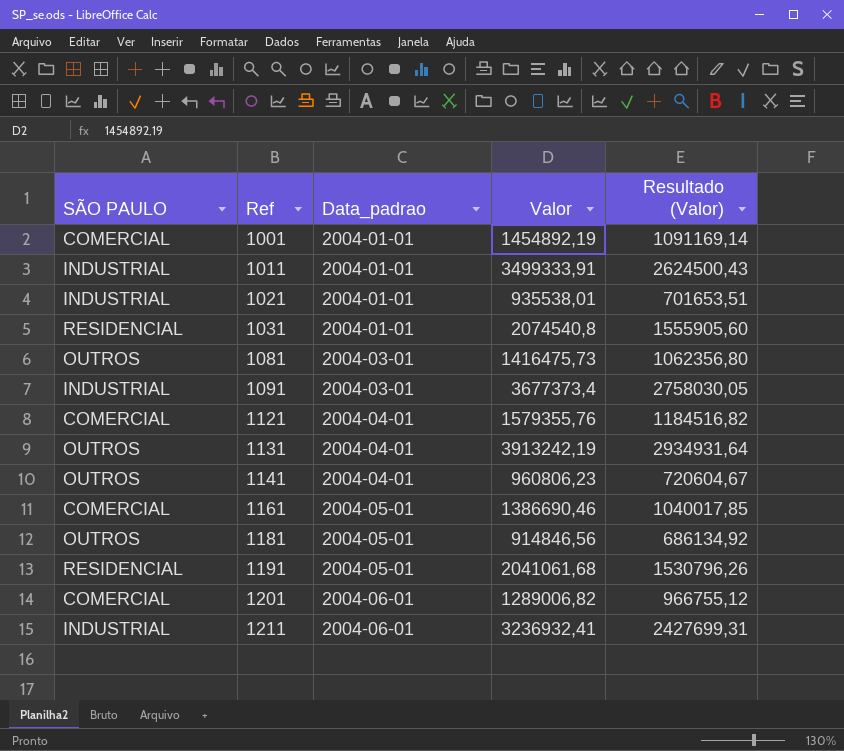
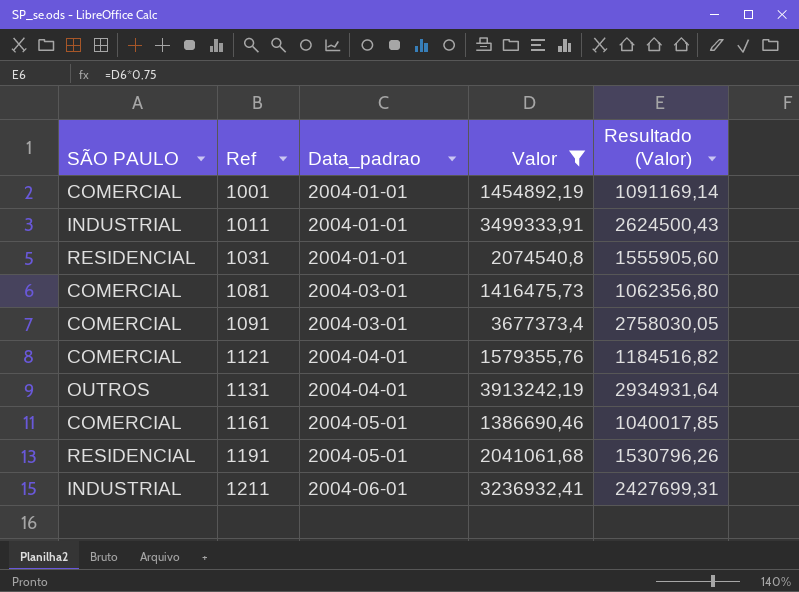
filter: none -> Valor >= 1386690,46
1081 | SÃO PAULO: OUTROS -> COMERCIAL
1091 | SÃO PAULO: INDUSTRIAL -> COMERCIAL

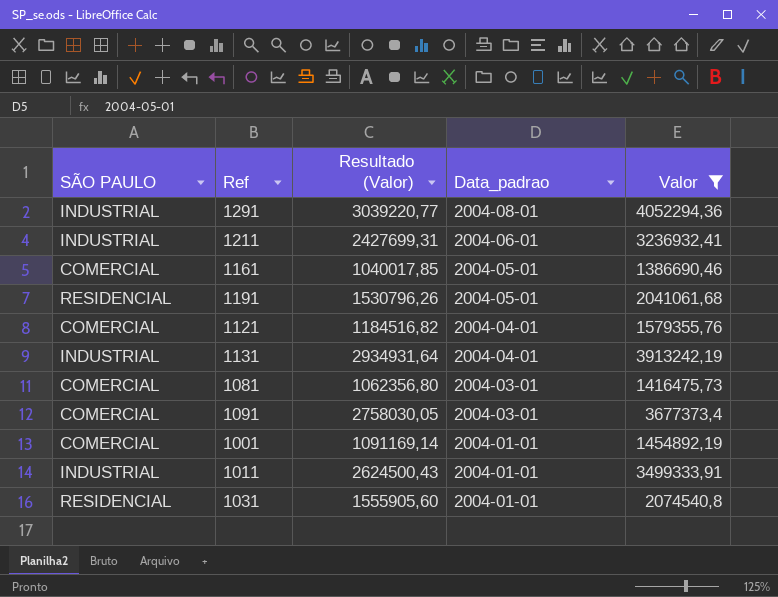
row order: Ref ascending -> Data_padrao descending
column Resultado (Valor) | position: 5 -> 3
row 1291: none -> INDUSTRIAL | 3039220,77 | 2004-08-01 | 4052294,36
1131 | SÃO PAULO: OUTROS -> INDUSTRIAL

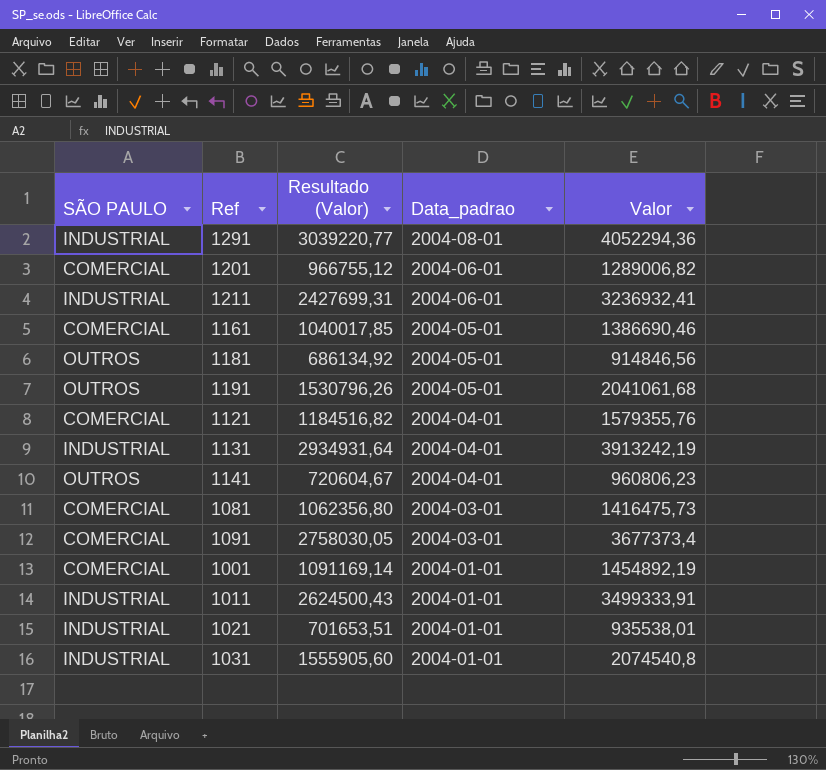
filter: Valor >= 1386690,46 -> none
1191 | SÃO PAULO: RESIDENCIAL -> OUTROS
1031 | SÃO PAULO: RESIDENCIAL -> INDUSTRIAL

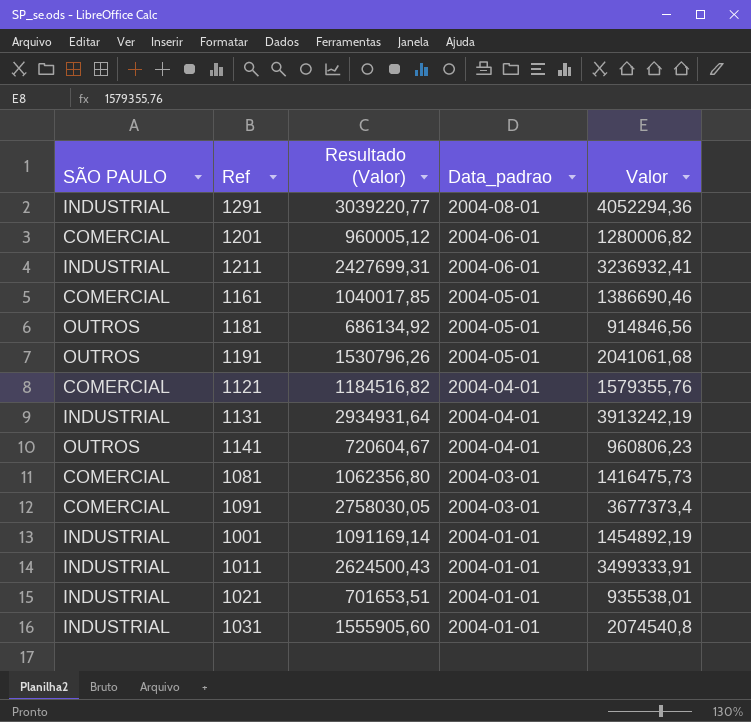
1201 | Resultado (Valor): 966755,12 -> 960005,12
1201 | Valor: 1289006,82 -> 1280006,82
1001 | SÃO PAULO: COMERCIAL -> INDUSTRIAL

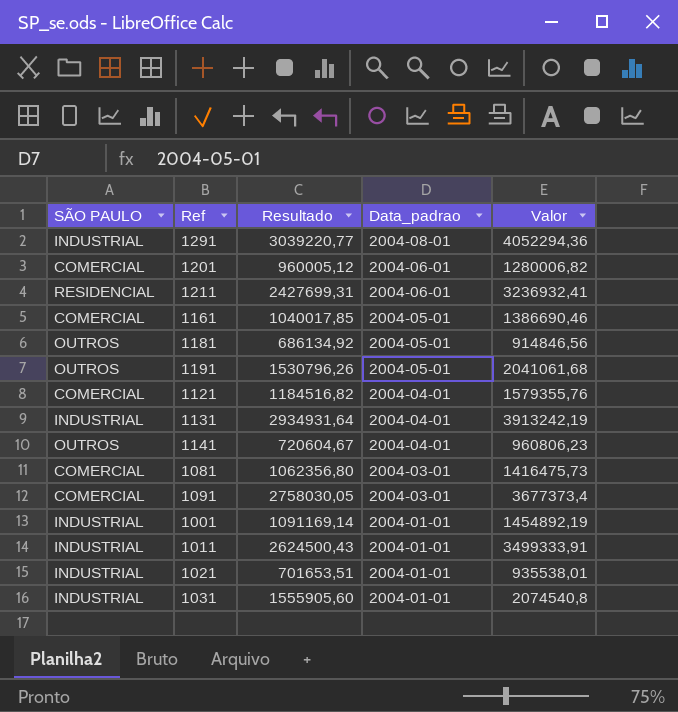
column name: Resultado (Valor) -> Resultado
1211 | SÃO PAULO: INDUSTRIAL -> RESIDENCIAL

